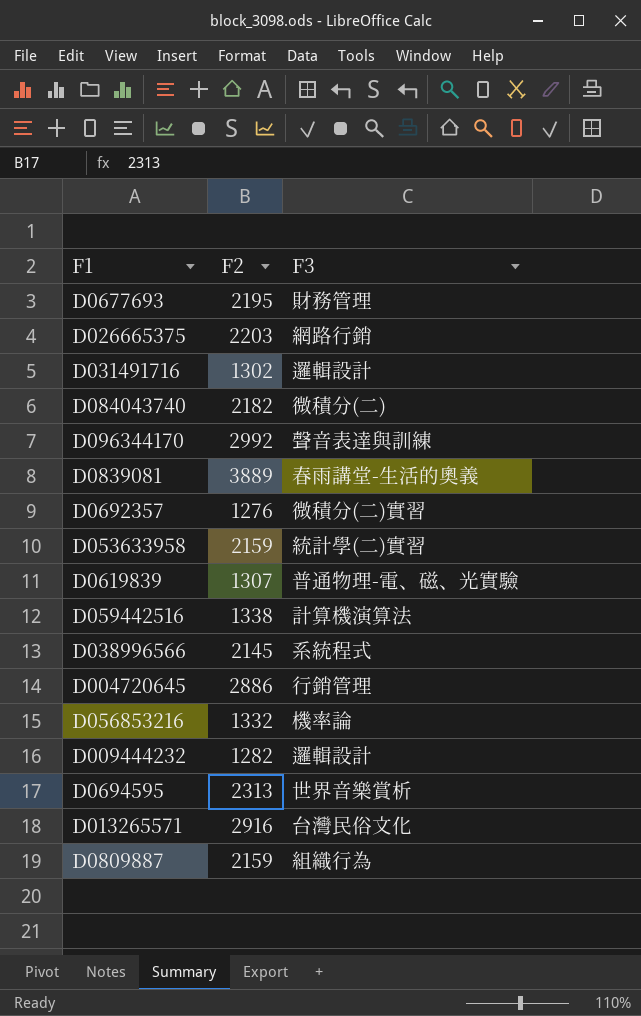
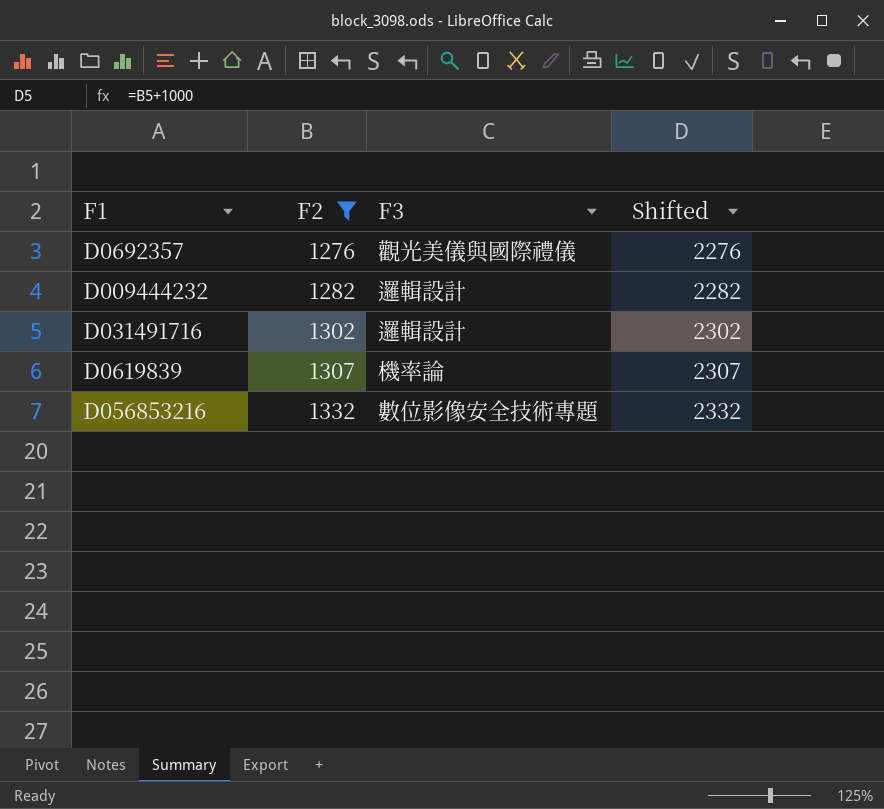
filter: none -> F2 <= 1332
row order: none -> F2 ascending
column Shifted | formula: none -> [F2] + 1000
D0692357 | F3: 微積分(二)實習 -> 觀光美儀與國際禮儀
D0619839 | F3: 普通物理-電、磁、光實驗 -> 機率論
D056853216 | F3: 機率論 -> 數位影像安全技術專題

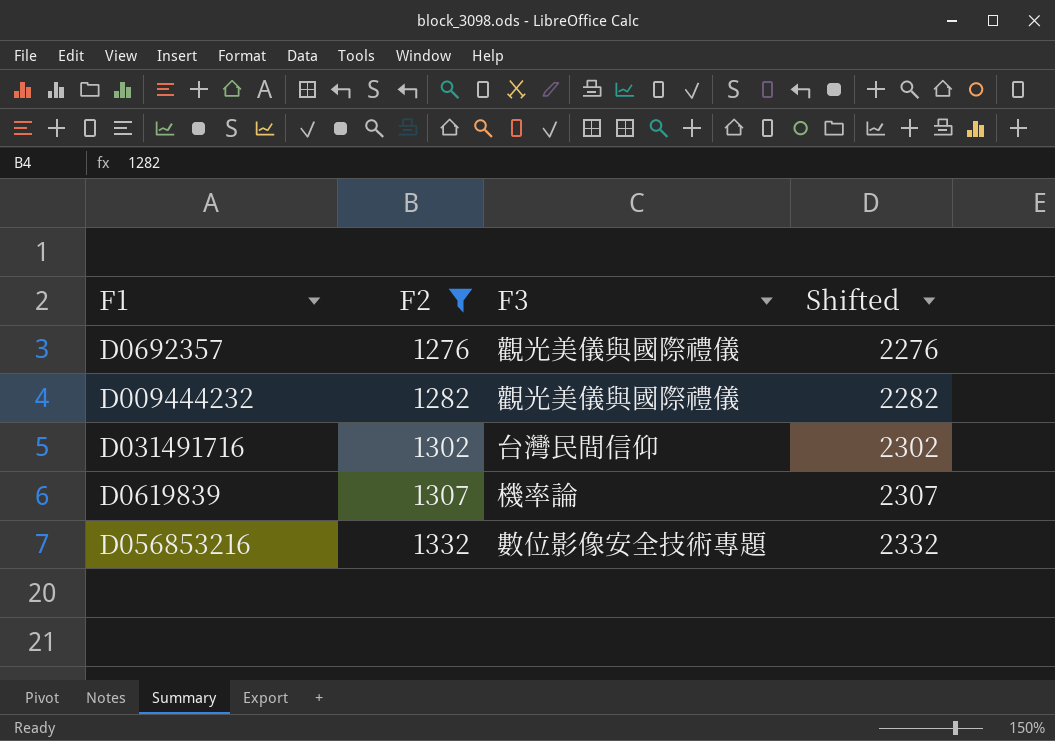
D009444232 | F3: 邏輯設計 -> 觀光美儀與國際禮儀
D031491716 | F3: 邏輯設計 -> 台灣民間信仰

